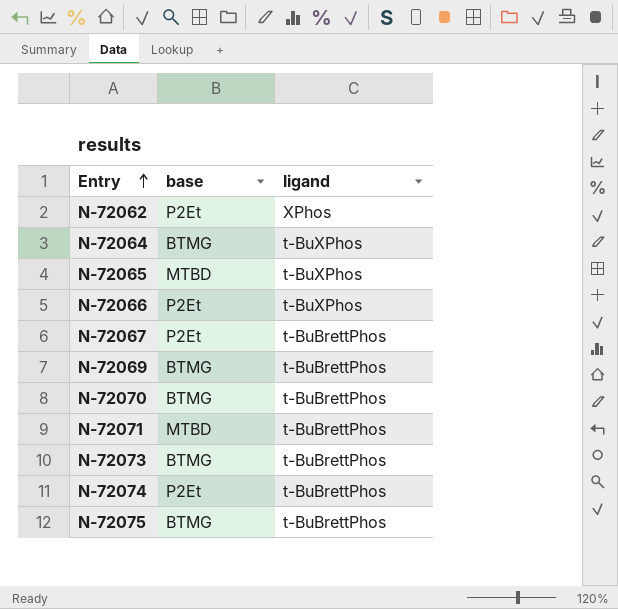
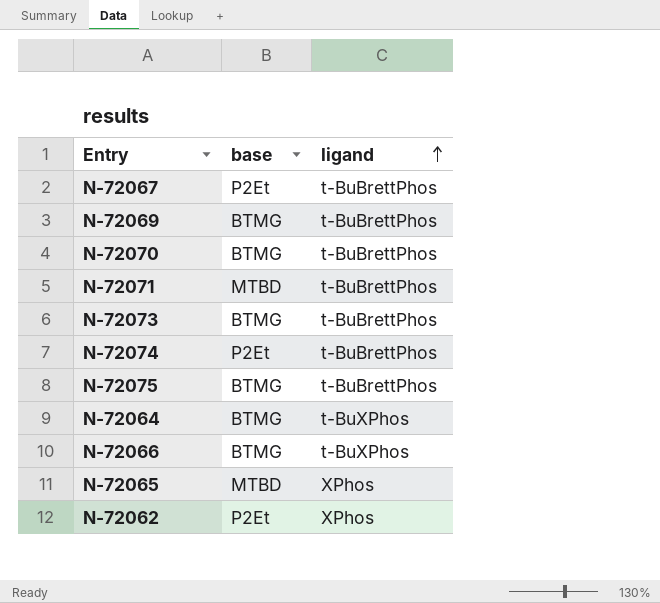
row order: Entry ascending -> ligand ascending
N-72066 | base: P2Et -> BTMG
N-72065 | ligand: t-BuXPhos -> XPhos

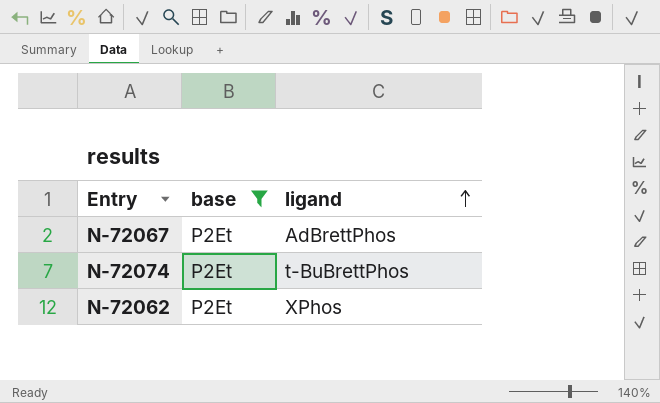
filter: none -> base = P2Et
N-72067 | ligand: t-BuBrettPhos -> AdBrettPhos

